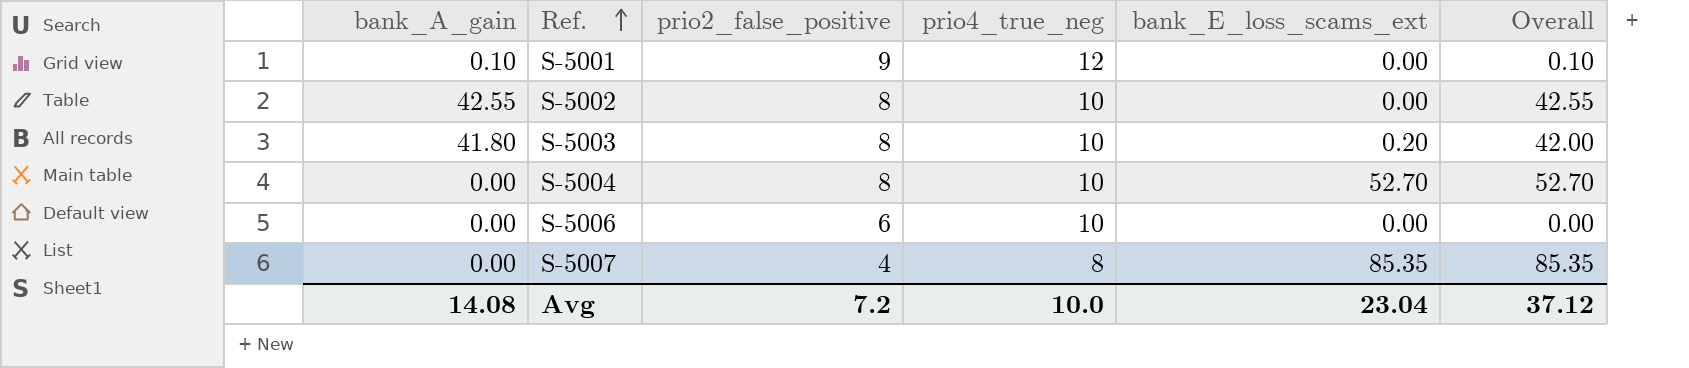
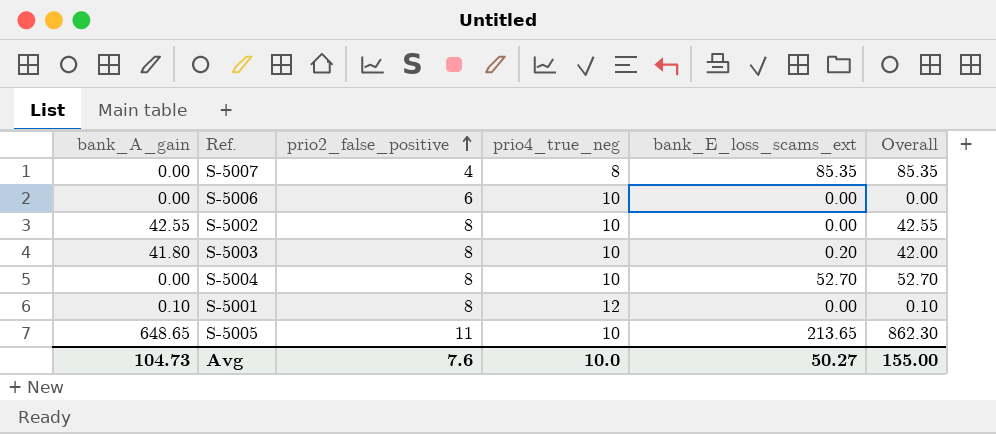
row order: Ref. ascending -> prio2_false_positive ascending
S-5001 | prio2_false_positive: 9 -> 8
row S-5005: none -> 648.65 | 11 | 10 | 213.65 | 862.30
Avg | bank_A_gain: 14.08 -> 104.73
Avg | prio2_false_positive: 7.2 -> 7.6
Avg | bank_E_loss_scams_ext: 23.04 -> 50.27
Avg | Overall: 37.12 -> 155.00

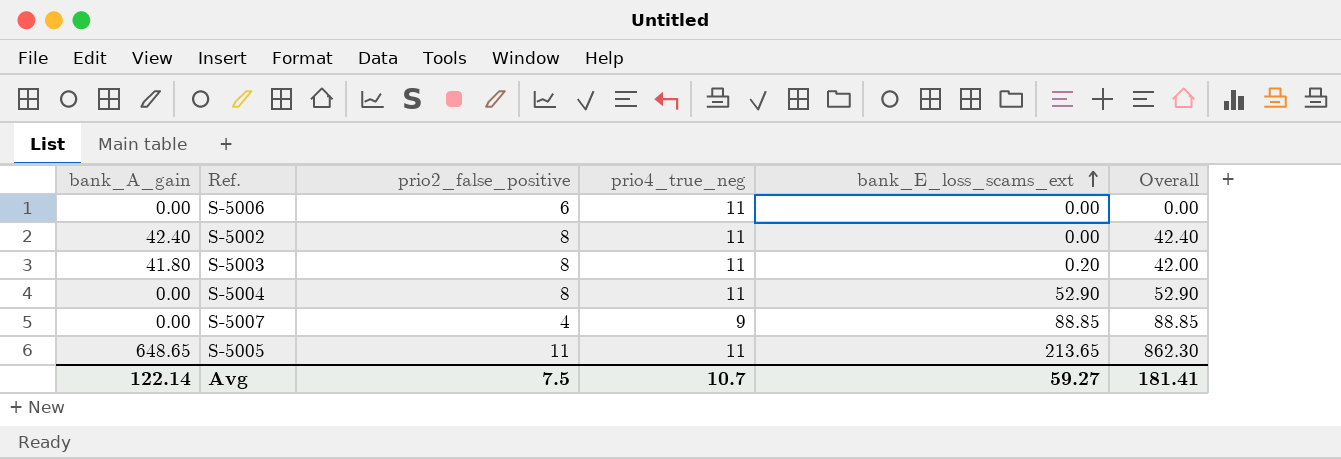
row order: prio2_false_positive ascending -> bank_E_loss_scams_ext ascending
row S-5001: 0.10 | 8 | 12 | 0.00 | 0.10 -> none
S-5006 | prio4_true_neg: 10 -> 11
S-5002 | bank_A_gain: 42.55 -> 42.40
S-5002 | prio4_true_neg: 10 -> 11
S-5002 | Overall: 42.55 -> 42.40
S-5003 | prio4_true_neg: 10 -> 11
S-5004 | prio4_true_neg: 10 -> 11
S-5004 | bank_E_loss_scams_ext: 52.70 -> 52.90
S-5004 | Overall: 52.70 -> 52.90
S-5007 | prio4_true_neg: 8 -> 9
S-5007 | bank_E_loss_scams_ext: 85.35 -> 88.85
S-5007 | Overall: 85.35 -> 88.85
S-5005 | prio4_true_neg: 10 -> 11
Avg | bank_A_gain: 104.73 -> 122.14
Avg | prio2_false_positive: 7.6 -> 7.5
Avg | prio4_true_neg: 10.0 -> 10.7
Avg | bank_E_loss_scams_ext: 50.27 -> 59.27
Avg | Overall: 155.00 -> 181.41

